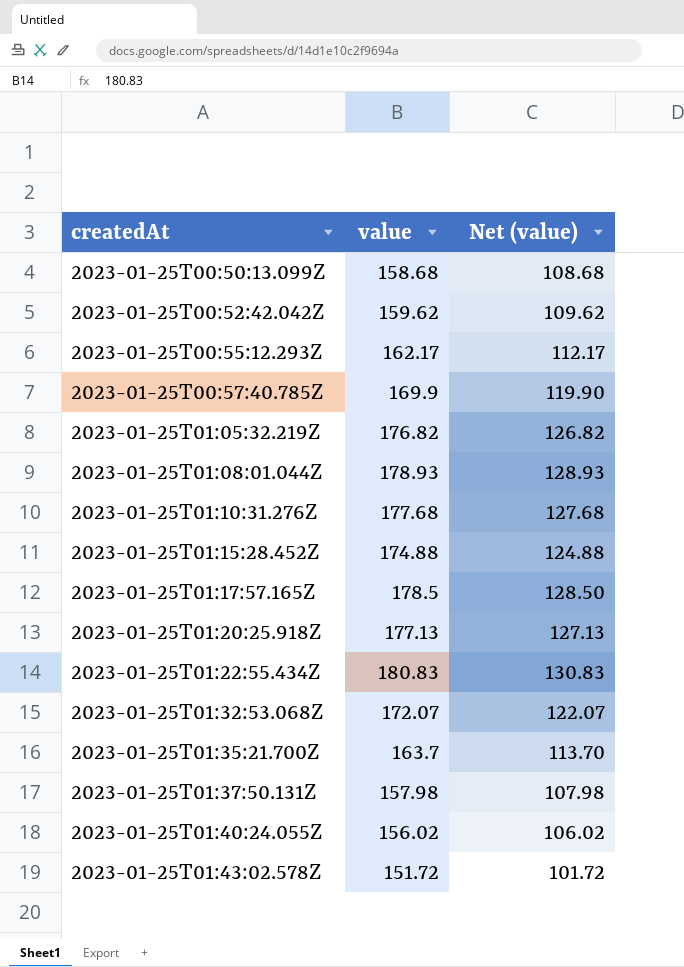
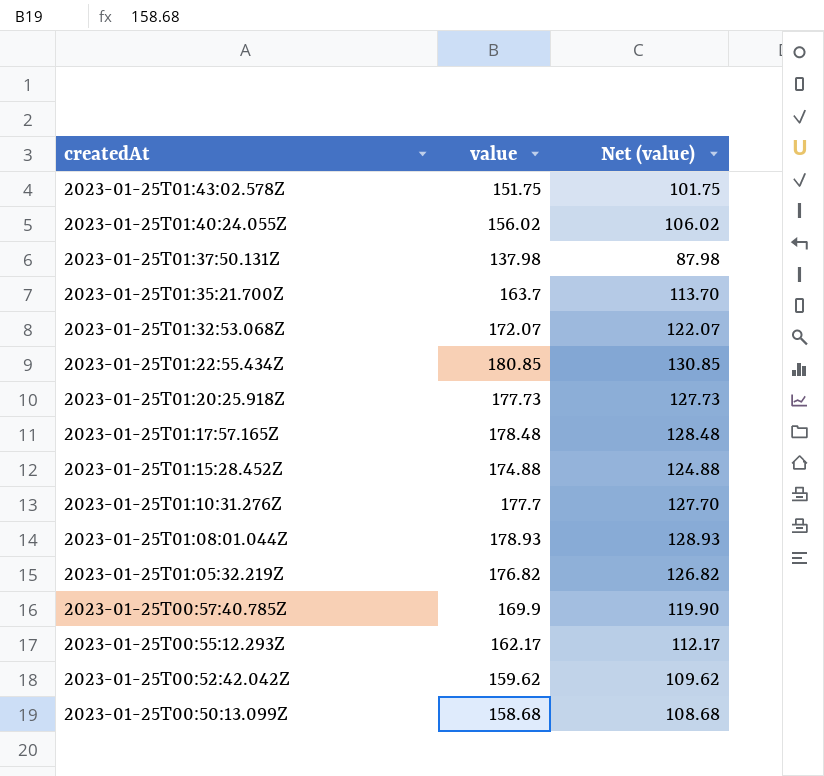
row order: createdAt ascending -> createdAt descending
2023-01-25T01:43:02.578Z | value: 151.72 -> 151.75
2023-01-25T01:43:02.578Z | Net (value): 101.72 -> 101.75
2023-01-25T01:37:50.131Z | value: 157.98 -> 137.98
2023-01-25T01:37:50.131Z | Net (value): 107.98 -> 87.98
2023-01-25T01:22:55.434Z | value: 180.83 -> 180.85
2023-01-25T01:22:55.434Z | Net (value): 130.83 -> 130.85
2023-01-25T01:20:25.918Z | value: 177.13 -> 177.73
2023-01-25T01:20:25.918Z | Net (value): 127.13 -> 127.73
2023-01-25T01:17:57.165Z | value: 178.5 -> 178.48
2023-01-25T01:17:57.165Z | Net (value): 128.50 -> 128.48
2023-01-25T01:10:31.276Z | value: 177.68 -> 177.7
2023-01-25T01:10:31.276Z | Net (value): 127.68 -> 127.70

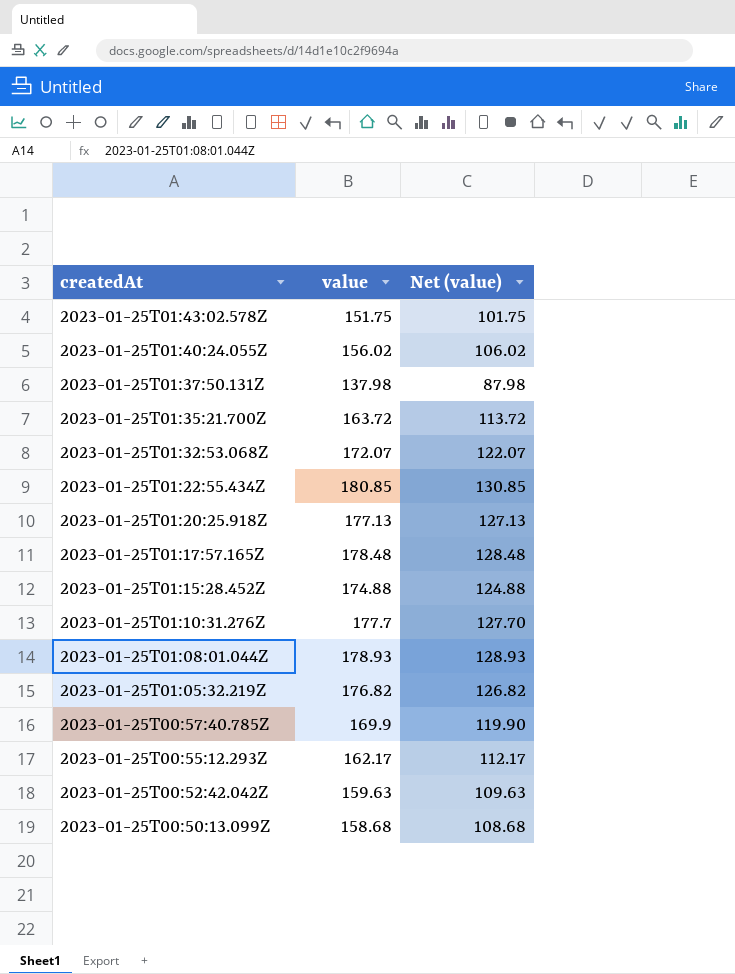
2023-01-25T01:35:21.700Z | value: 163.7 -> 163.72
2023-01-25T01:35:21.700Z | Net (value): 113.70 -> 113.72
2023-01-25T01:20:25.918Z | value: 177.73 -> 177.13
2023-01-25T01:20:25.918Z | Net (value): 127.73 -> 127.13
2023-01-25T00:52:42.042Z | value: 159.62 -> 159.63
2023-01-25T00:52:42.042Z | Net (value): 109.62 -> 109.63

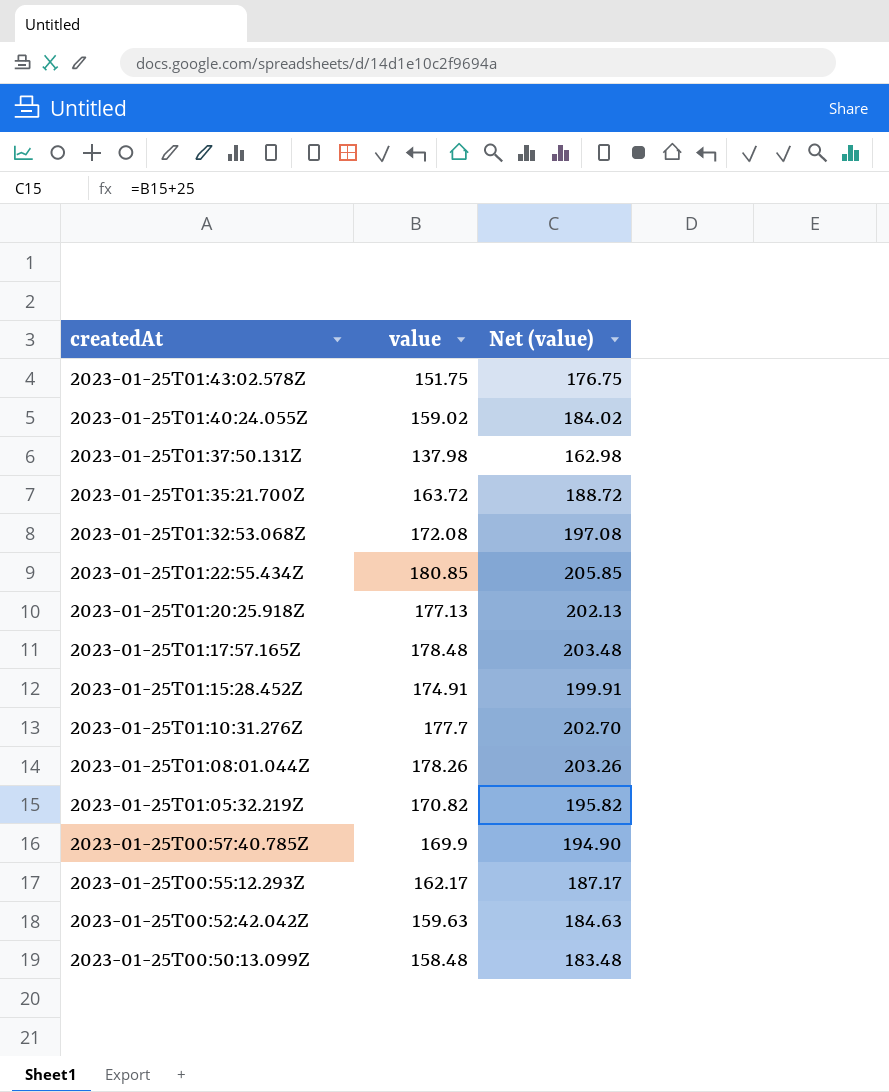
column Net (value) | formula: [value] - 50 -> [value] + 25
2023-01-25T01:40:24.055Z | value: 156.02 -> 159.02
2023-01-25T01:32:53.068Z | value: 172.07 -> 172.08
2023-01-25T01:15:28.452Z | value: 174.88 -> 174.91
2023-01-25T01:08:01.044Z | value: 178.93 -> 178.26
2023-01-25T01:05:32.219Z | value: 176.82 -> 170.82
2023-01-25T00:50:13.099Z | value: 158.68 -> 158.48

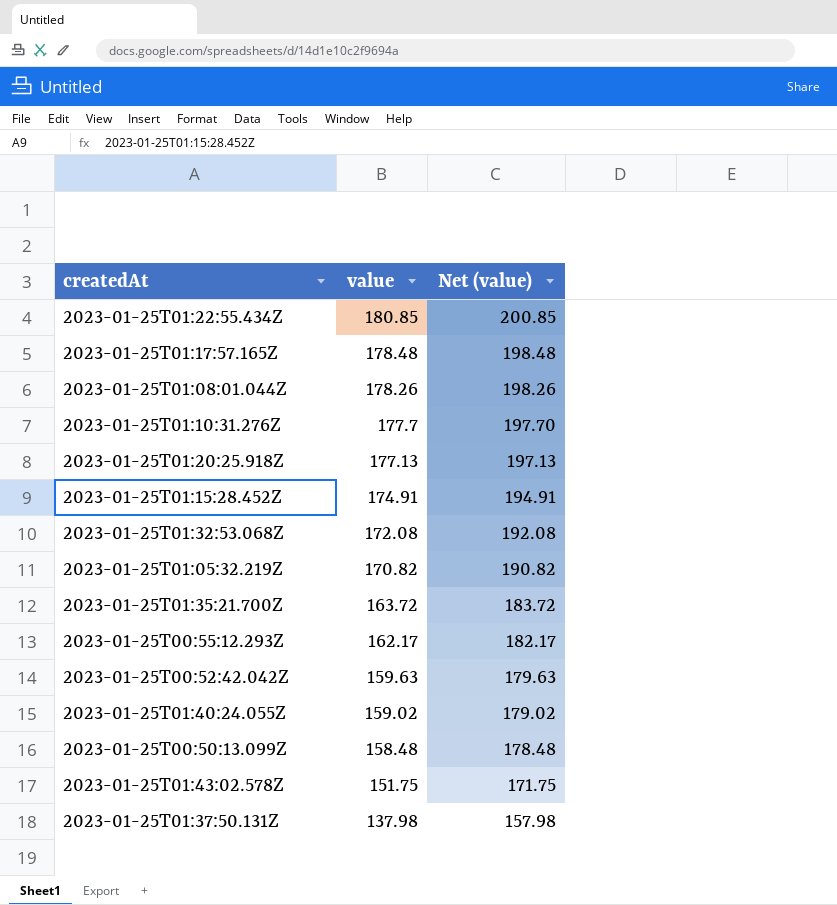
row order: createdAt descending -> value descending
column Net (value) | formula: [value] + 25 -> [value] + 20
row 2023-01-25T00:57:40.785Z: 169.9 | 194.90 -> none

